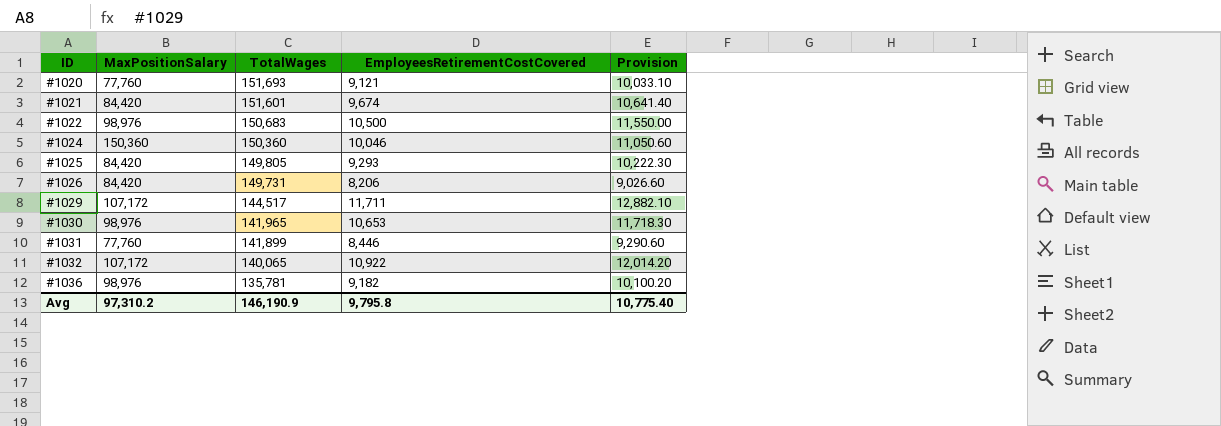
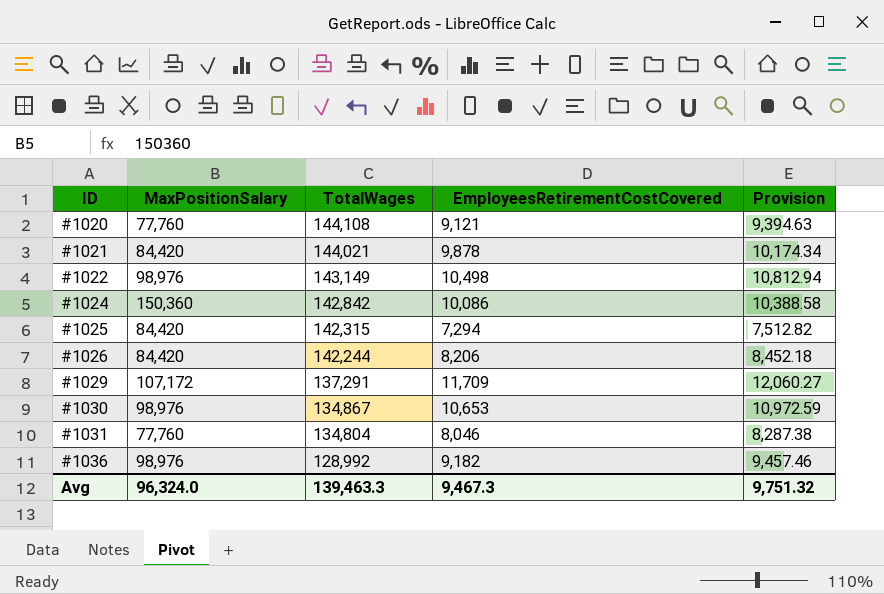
column Provision | formula: [EmployeesRetirementCostCovered] * 1.1 -> [EmployeesRetirementCostCovered] * 1.03
row #1032: 107,172 | 140,065 | 10,922 | 12,014.20 -> none
#1020 | TotalWages: 151,693 -> 144,108
#1021 | TotalWages: 151,601 -> 144,021
#1021 | EmployeesRetirementCostCovered: 9,674 -> 9,878
#1022 | TotalWages: 150,683 -> 143,149
#1022 | EmployeesRetirementCostCovered: 10,500 -> 10,498
#1024 | TotalWages: 150,360 -> 142,842
#1024 | EmployeesRetirementCostCovered: 10,046 -> 10,086
#1025 | TotalWages: 149,805 -> 142,315
#1025 | EmployeesRetirementCostCovered: 9,293 -> 7,294
#1026 | TotalWages: 149,731 -> 142,244
#1029 | TotalWages: 144,517 -> 137,291
#1029 | EmployeesRetirementCostCovered: 11,711 -> 11,709
#1030 | TotalWages: 141,965 -> 134,867
#1031 | TotalWages: 141,899 -> 134,804
#1031 | EmployeesRetirementCostCovered: 8,446 -> 8,046
#1036 | TotalWages: 135,781 -> 128,992
Avg | MaxPositionSalary: 97,310.2 -> 96,324.0
Avg | TotalWages: 146,190.9 -> 139,463.3
Avg | EmployeesRetirementCostCovered: 9,795.8 -> 9,467.3
Avg | Provision: 10,775.40 -> 9,751.32

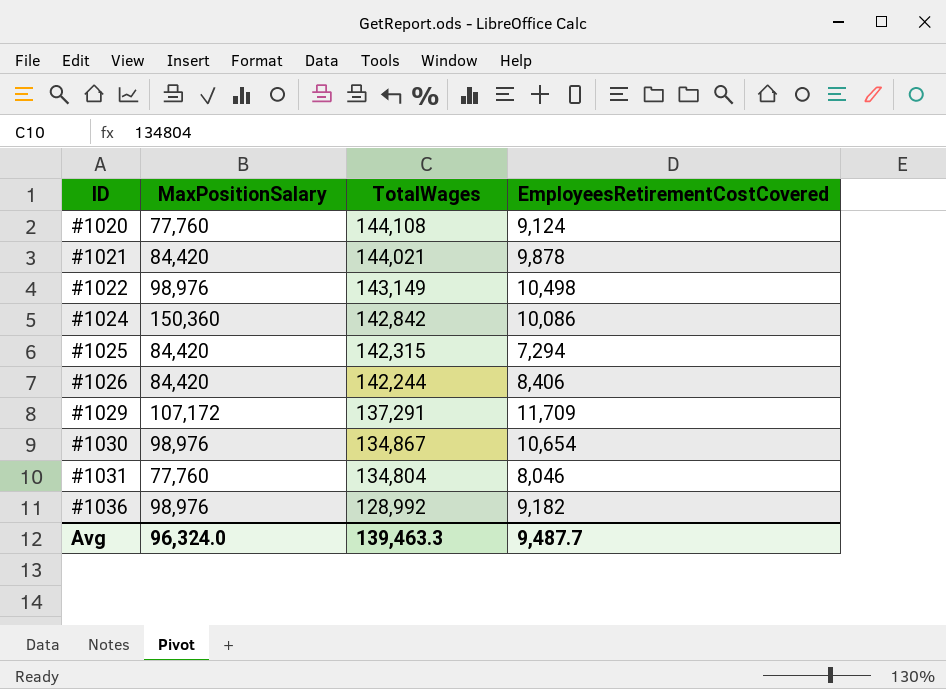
column Provision | formula: [EmployeesRetirementCostCovered] * 1.03 -> none
#1020 | EmployeesRetirementCostCovered: 9,121 -> 9,124
#1026 | EmployeesRetirementCostCovered: 8,206 -> 8,406
#1030 | EmployeesRetirementCostCovered: 10,653 -> 10,654
Avg | EmployeesRetirementCostCovered: 9,467.3 -> 9,487.7

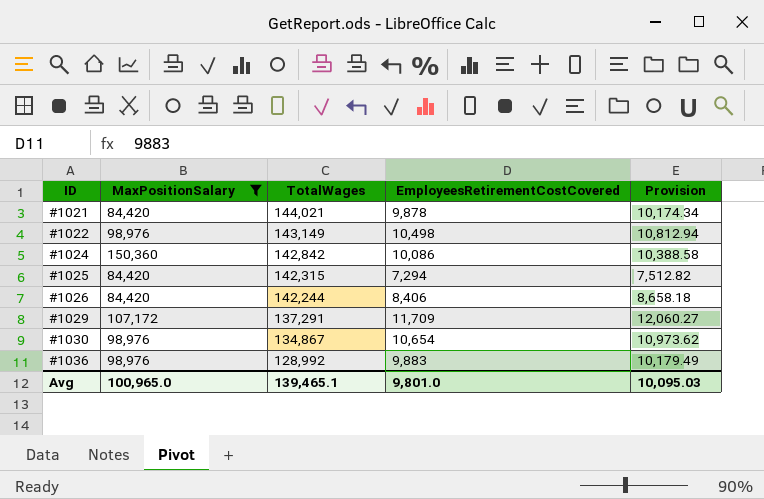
filter: none -> MaxPositionSalary != 77,760
column Provision | formula: none -> [EmployeesRetirementCostCovered] * 1.03
#1036 | EmployeesRetirementCostCovered: 9,182 -> 9,883
Avg | MaxPositionSalary: 96,324.0 -> 100,965.0
Avg | TotalWages: 139,463.3 -> 139,465.1
Avg | EmployeesRetirementCostCovered: 9,487.7 -> 9,801.0

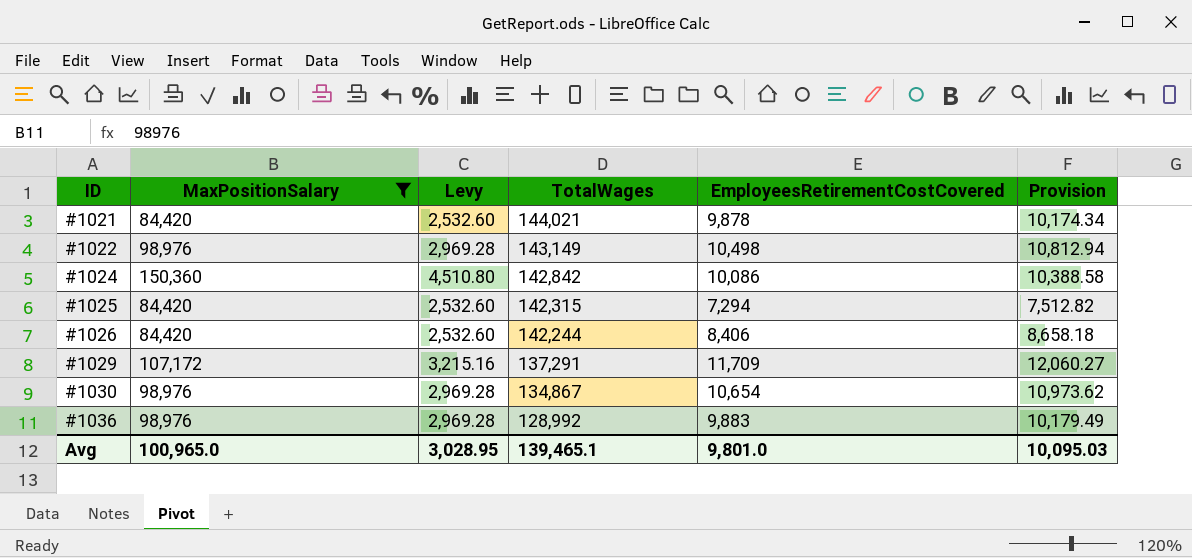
column Levy | formula: none -> [MaxPositionSalary] * 0.03

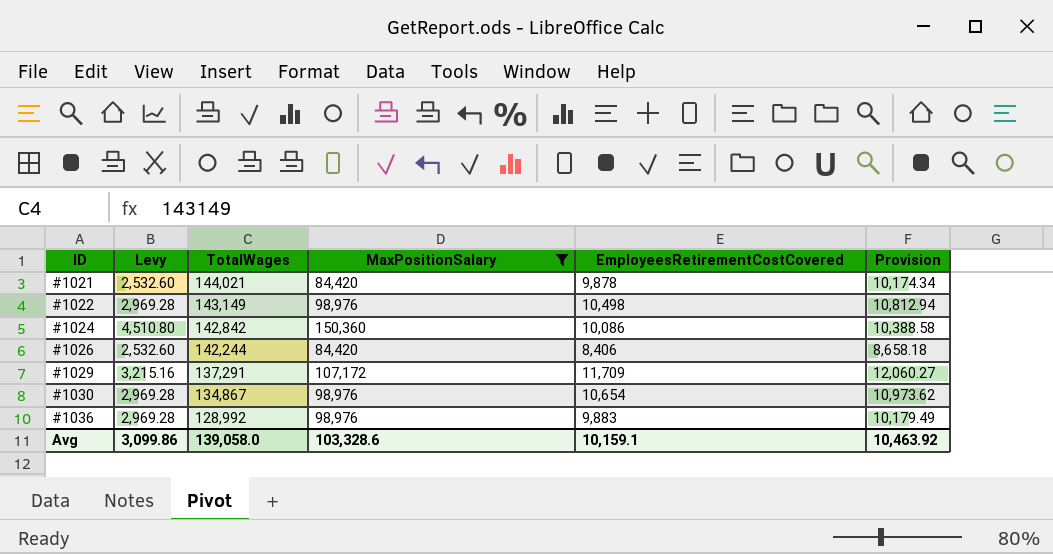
column MaxPositionSalary | position: 2 -> 4
row #1025: 84,420 | 2,532.60 | 142,315 | 7,294 | 7,512.82 -> none
Avg | Levy: 3,028.95 -> 3,099.86
Avg | TotalWages: 139,465.1 -> 139,058.0
Avg | MaxPositionSalary: 100,965.0 -> 103,328.6
Avg | EmployeesRetirementCostCovered: 9,801.0 -> 10,159.1
Avg | Provision: 10,095.03 -> 10,463.92

